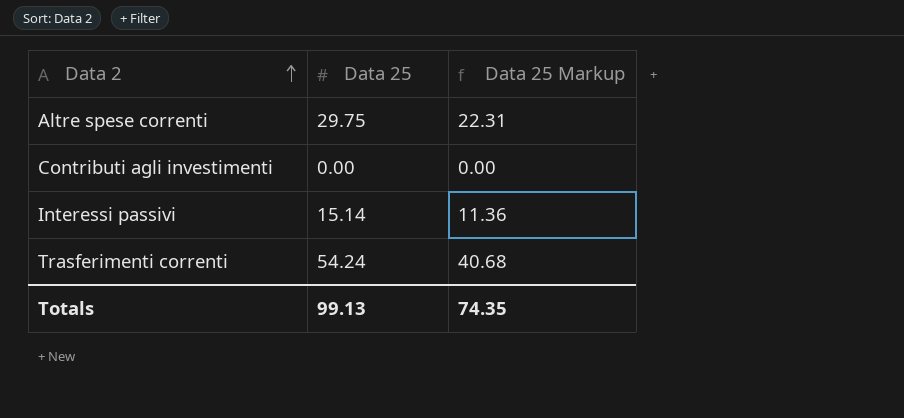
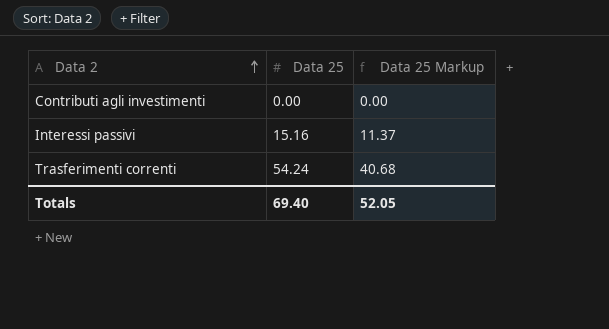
row Altre spese correnti: 29.75 | 22.31 -> none
Interessi passivi | Data 25: 15.14 -> 15.16
Interessi passivi | Data 25 Markup: 11.36 -> 11.37
Totals | Data 25: 99.13 -> 69.40
Totals | Data 25 Markup: 74.35 -> 52.05

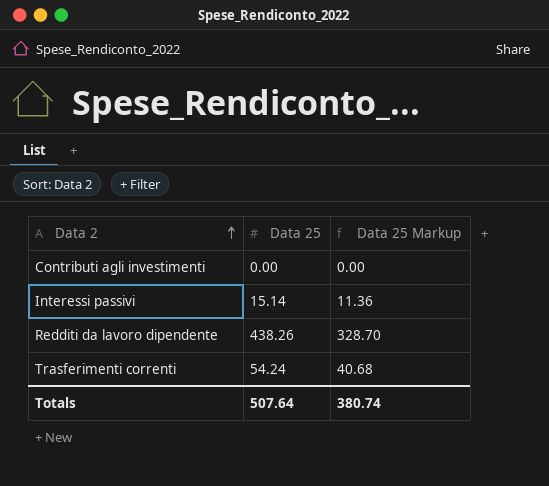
Interessi passivi | Data 25: 15.16 -> 15.14
Interessi passivi | Data 25 Markup: 11.37 -> 11.36
row Redditi da lavoro dipendente: none -> 438.26 | 328.70
Totals | Data 25: 69.40 -> 507.64
Totals | Data 25 Markup: 52.05 -> 380.74

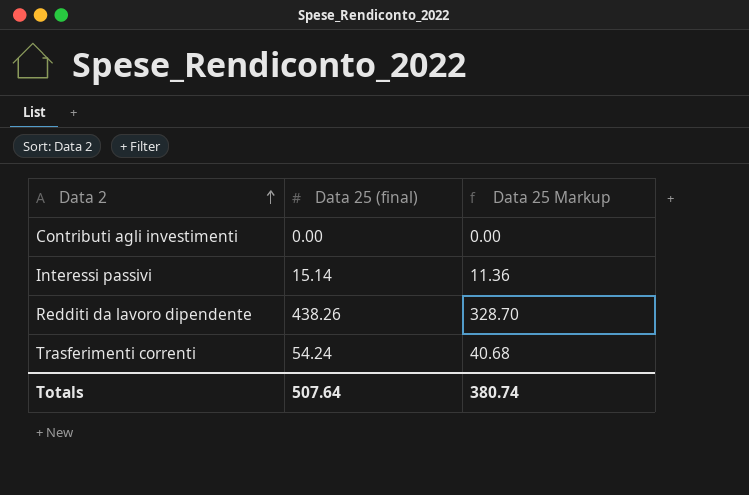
column name: Data 25 -> Data 25 (final)

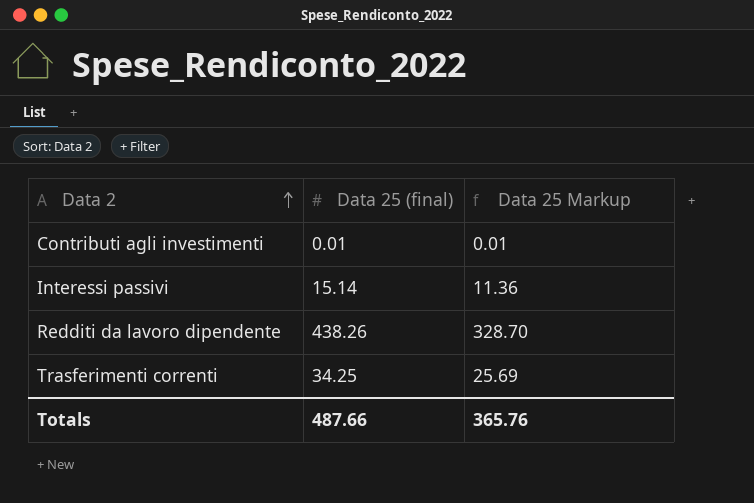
Contributi agli investimenti | Data 25 (final): 0.00 -> 0.01
Contributi agli investimenti | Data 25 Markup: 0.00 -> 0.01
Trasferimenti correnti | Data 25 (final): 54.24 -> 34.25
Trasferimenti correnti | Data 25 Markup: 40.68 -> 25.69
Totals | Data 25 (final): 507.64 -> 487.66
Totals | Data 25 Markup: 380.74 -> 365.76

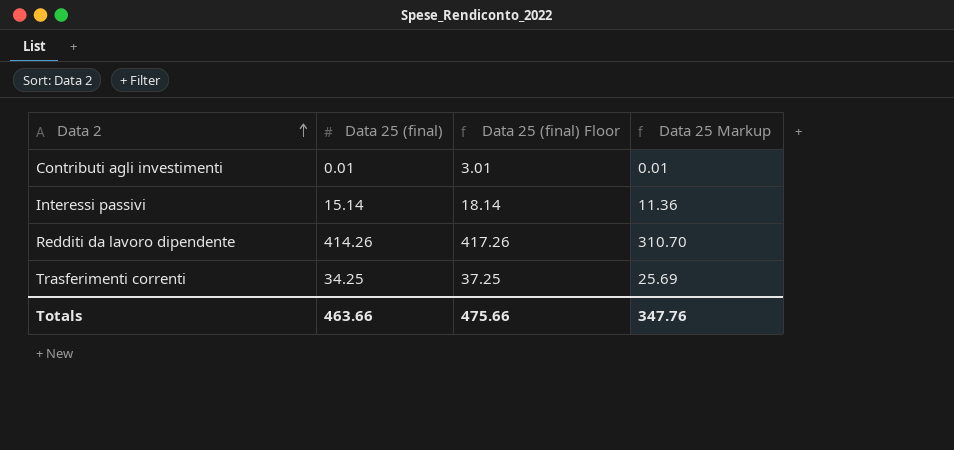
column Data 25 (final) Floor | formula: none -> [Data 25 (final)] + 3
Redditi da lavoro dipendente | Data 25 (final): 438.26 -> 414.26
Redditi da lavoro dipendente | Data 25 Markup: 328.70 -> 310.70
Totals | Data 25 (final): 487.66 -> 463.66
Totals | Data 25 Markup: 365.76 -> 347.76

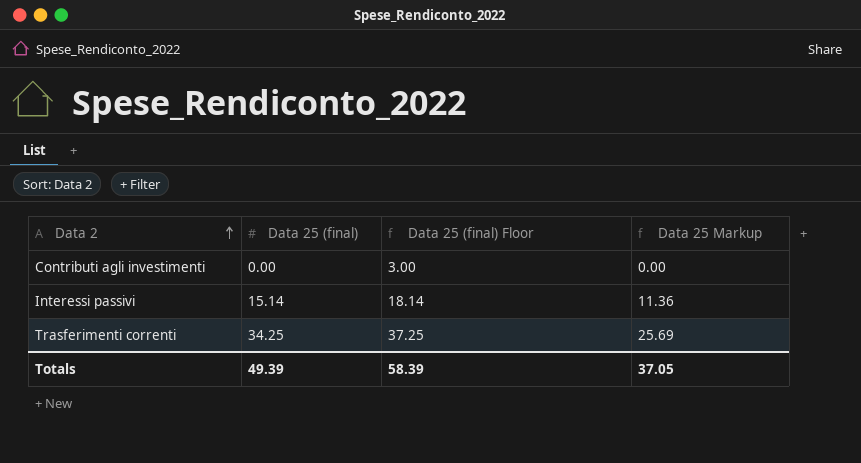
row Redditi da lavoro dipendente: 414.26 | 417.26 | 310.70 -> none
Contributi agli investimenti | Data 25 (final): 0.01 -> 0.00
Contributi agli investimenti | Data 25 (final) Floor: 3.01 -> 3.00
Contributi agli investimenti | Data 25 Markup: 0.01 -> 0.00
Totals | Data 25 (final): 463.66 -> 49.39
Totals | Data 25 (final) Floor: 475.66 -> 58.39
Totals | Data 25 Markup: 347.76 -> 37.05

